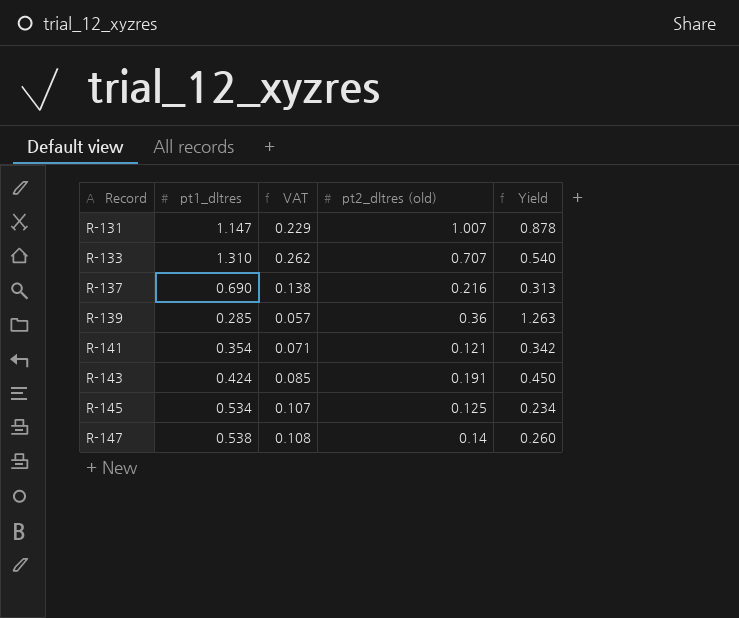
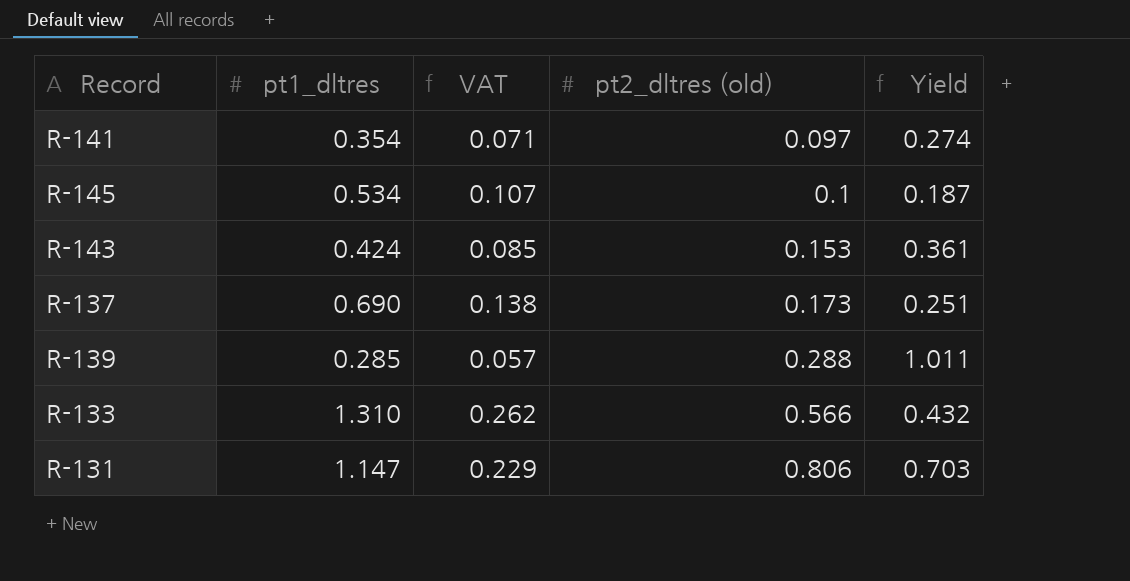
row order: Record ascending -> pt2_dltres (old) ascending
row R-147: 0.538 | 0.108 | 0.14 | 0.260 -> none
R-141 | pt2_dltres (old): 0.121 -> 0.097
R-141 | Yield: 0.342 -> 0.274
R-145 | pt2_dltres (old): 0.125 -> 0.1
R-145 | Yield: 0.234 -> 0.187
R-143 | pt2_dltres (old): 0.191 -> 0.153
R-143 | Yield: 0.450 -> 0.361
R-137 | pt2_dltres (old): 0.216 -> 0.173
R-137 | Yield: 0.313 -> 0.251
R-139 | pt2_dltres (old): 0.36 -> 0.288
R-139 | Yield: 1.263 -> 1.011
R-133 | pt2_dltres (old): 0.707 -> 0.566
R-133 | Yield: 0.540 -> 0.432
R-131 | pt2_dltres (old): 1.007 -> 0.806
R-131 | Yield: 0.878 -> 0.703

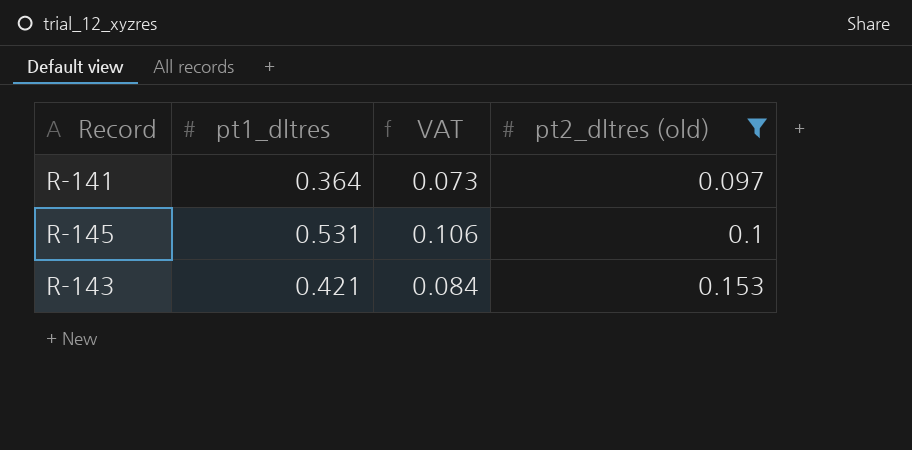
filter: none -> pt2_dltres (old) <= 0.153
column Yield | formula: [pt2_dltres (old)] / [pt1_dltres] -> none
R-141 | pt1_dltres: 0.354 -> 0.364
R-141 | VAT: 0.071 -> 0.073
R-145 | pt1_dltres: 0.534 -> 0.531
R-145 | VAT: 0.107 -> 0.106
R-143 | pt1_dltres: 0.424 -> 0.421
R-143 | VAT: 0.085 -> 0.084

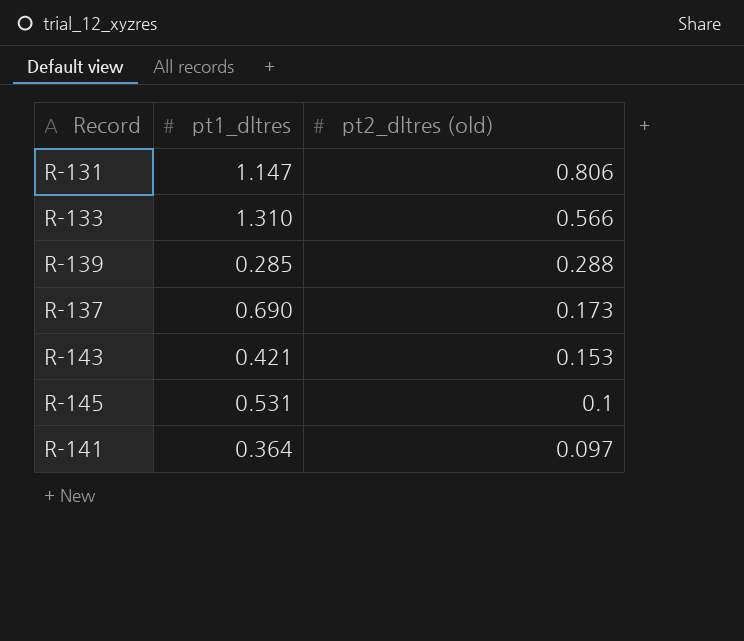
filter: pt2_dltres (old) <= 0.153 -> none
row order: pt2_dltres (old) ascending -> pt2_dltres (old) descending
column VAT | formula: [pt1_dltres] * 0.2 -> none

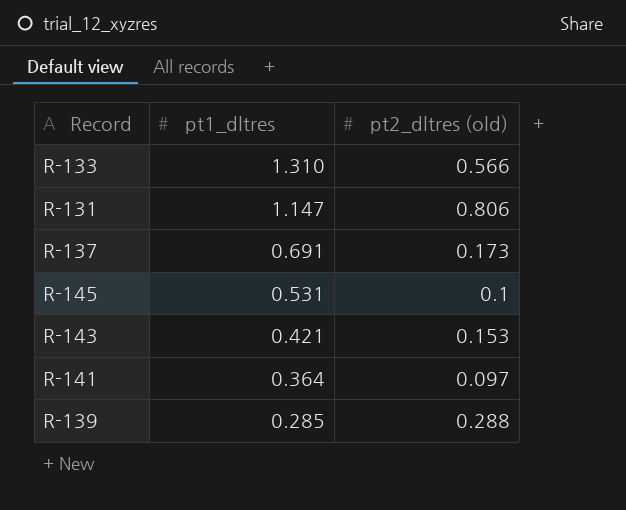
row order: pt2_dltres (old) descending -> pt1_dltres descending
R-137 | pt1_dltres: 0.690 -> 0.691

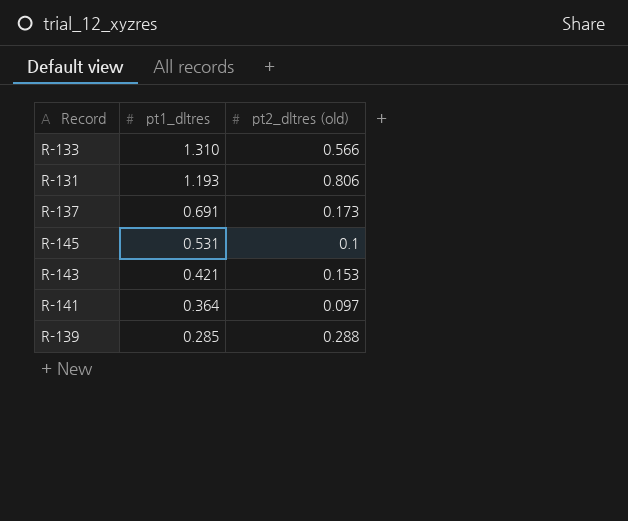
R-131 | pt1_dltres: 1.147 -> 1.193

